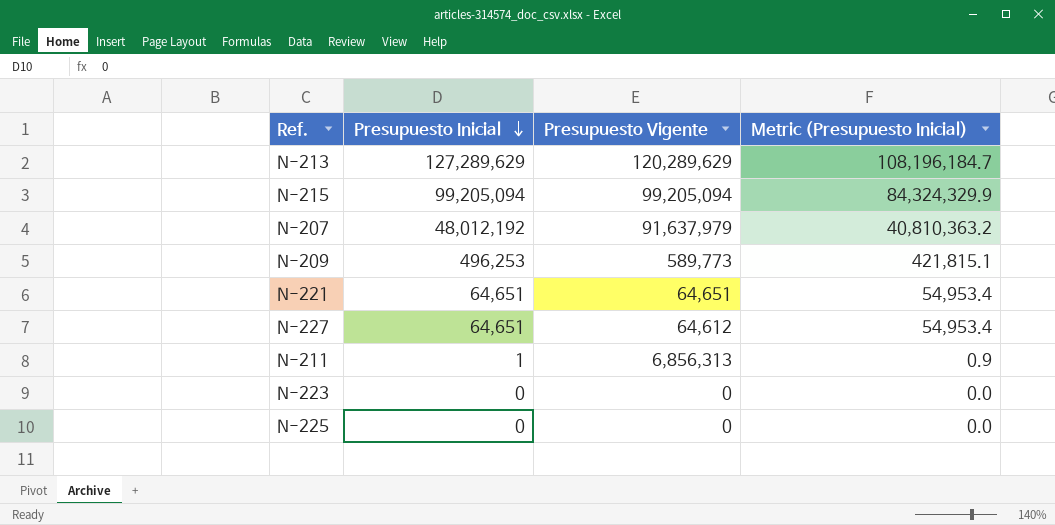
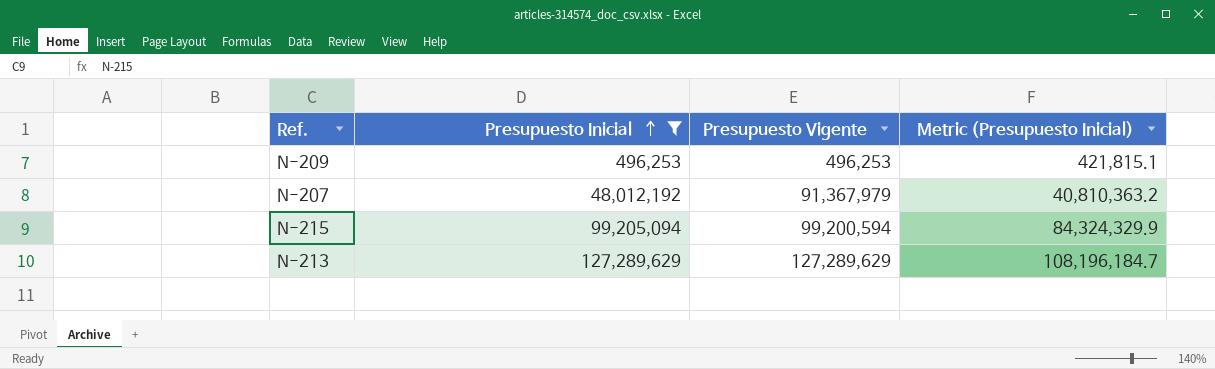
filter: none -> Presupuesto Inicial >= 496,253
row order: Presupuesto Inicial descending -> Presupuesto Inicial ascending
N-209 | Presupuesto Vigente: 589,773 -> 496,253
N-207 | Presupuesto Vigente: 91,637,979 -> 91,367,979
N-215 | Presupuesto Vigente: 99,205,094 -> 99,200,594
N-213 | Presupuesto Vigente: 120,289,629 -> 127,289,629

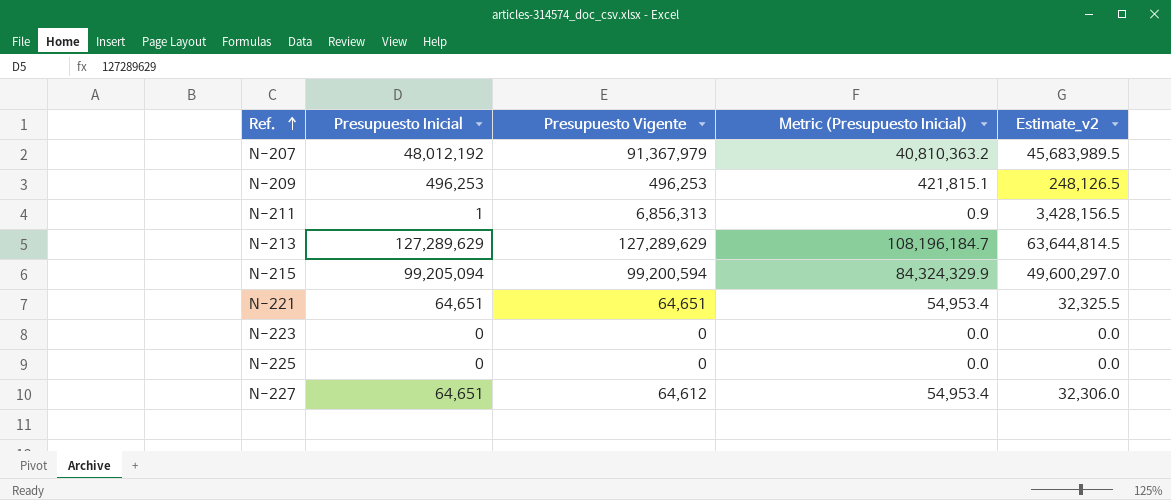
filter: Presupuesto Inicial >= 496,253 -> none
row order: Presupuesto Inicial ascending -> Ref. ascending
column Estimate_v2 | formula: none -> [Presupuesto Vigente] * 0.5

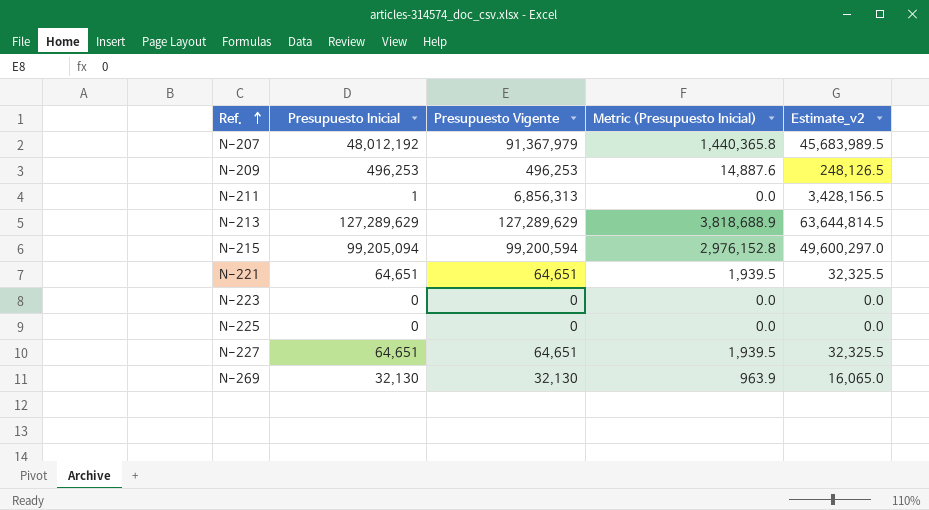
column Metric (Presupuesto Inicial) | formula: [Presupuesto Inicial] * 0.85 -> [Presupuesto Inicial] * 0.03
N-227 | Presupuesto Vigente: 64,612 -> 64,651
N-227 | Estimate_v2: 32,306.0 -> 32,325.5
row N-269: none -> 32,130 | 32,130 | 963.9 | 16,065.0

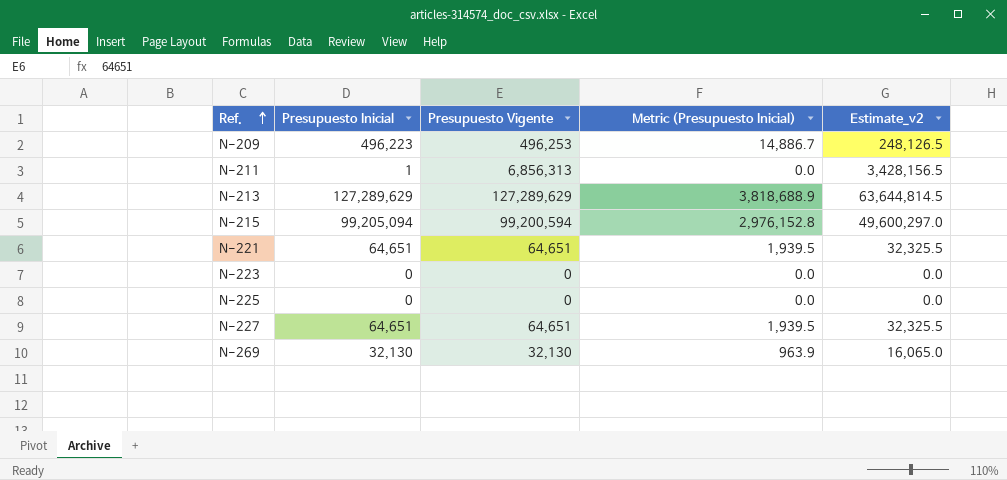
row N-207: 48,012,192 | 91,367,979 | 1,440,365.8 | 45,683,989.5 -> none
N-209 | Presupuesto Inicial: 496,253 -> 496,223
N-209 | Metric (Presupuesto Inicial): 14,887.6 -> 14,886.7

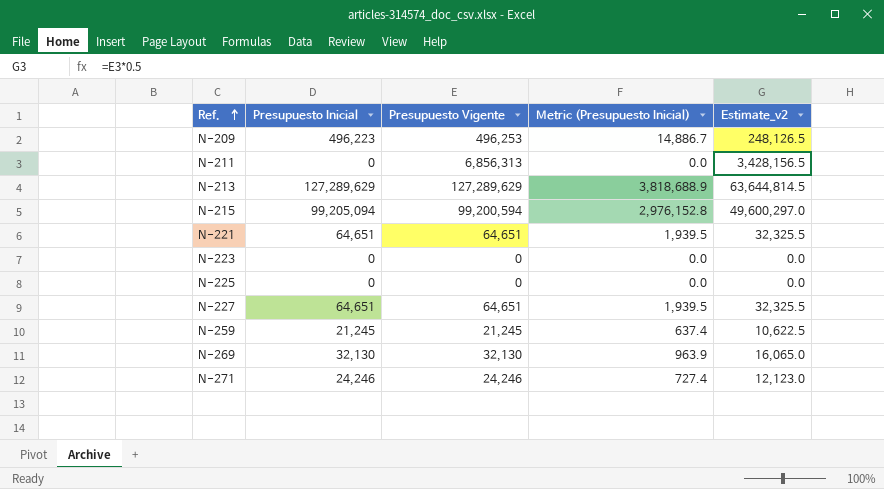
N-211 | Presupuesto Inicial: 1 -> 0
row N-259: none -> 21,245 | 21,245 | 637.4 | 10,622.5
row N-271: none -> 24,246 | 24,246 | 727.4 | 12,123.0

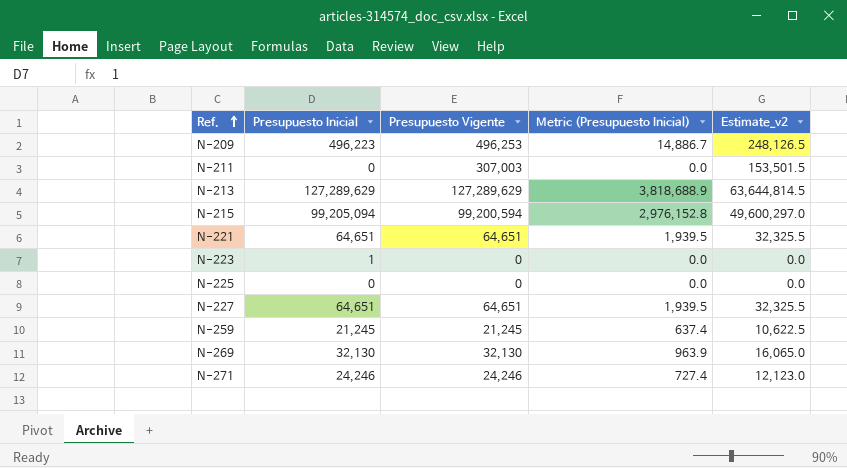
N-211 | Presupuesto Vigente: 6,856,313 -> 307,003
N-211 | Estimate_v2: 3,428,156.5 -> 153,501.5
N-223 | Presupuesto Inicial: 0 -> 1

